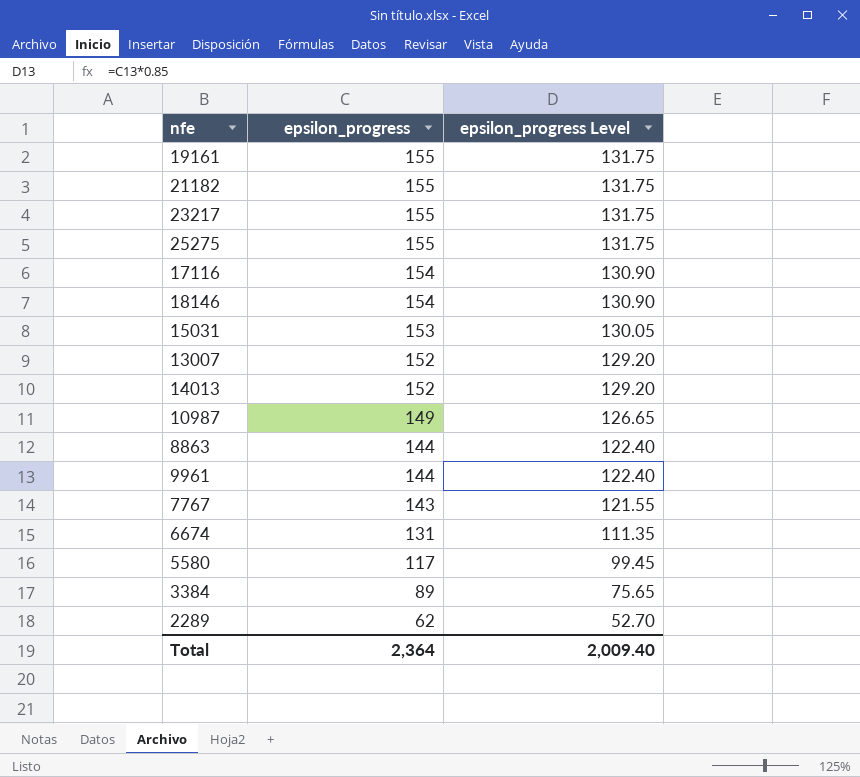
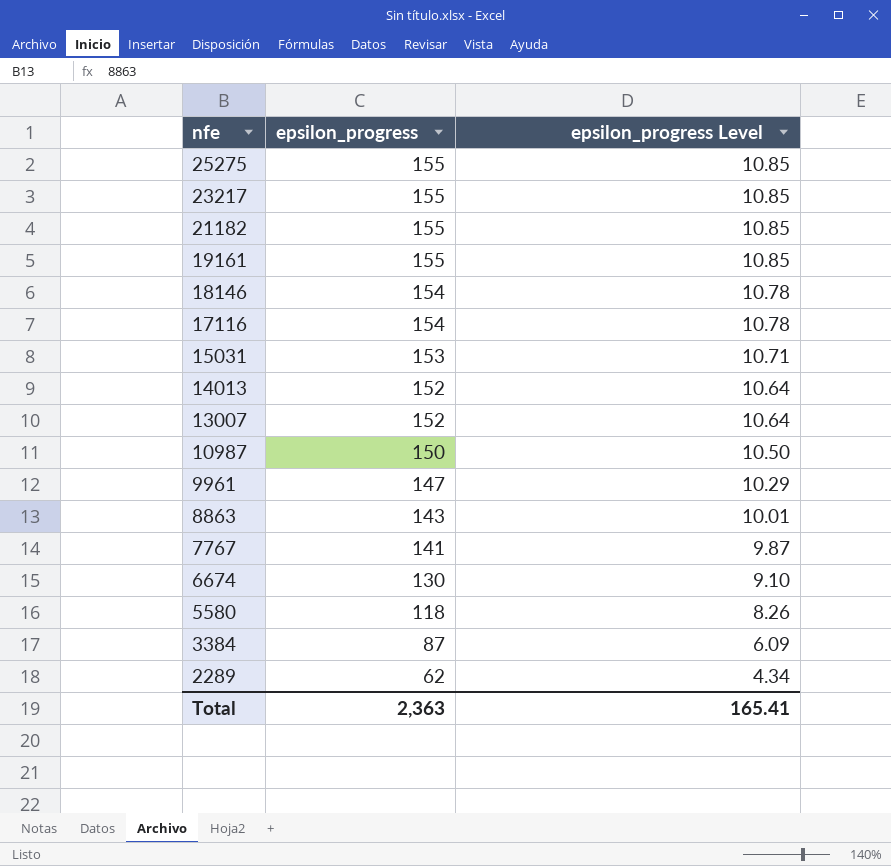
row order: epsilon_progress descending -> nfe descending
column epsilon_progress Level | formula: [epsilon_progress] * 0.85 -> [epsilon_progress] * 0.07
10987 | epsilon_progress: 149 -> 150
9961 | epsilon_progress: 144 -> 147
8863 | epsilon_progress: 144 -> 143
7767 | epsilon_progress: 143 -> 141
6674 | epsilon_progress: 131 -> 130
5580 | epsilon_progress: 117 -> 118
3384 | epsilon_progress: 89 -> 87
Total | epsilon_progress: 2,364 -> 2,363
Total | epsilon_progress Level: 2,009.40 -> 165.41

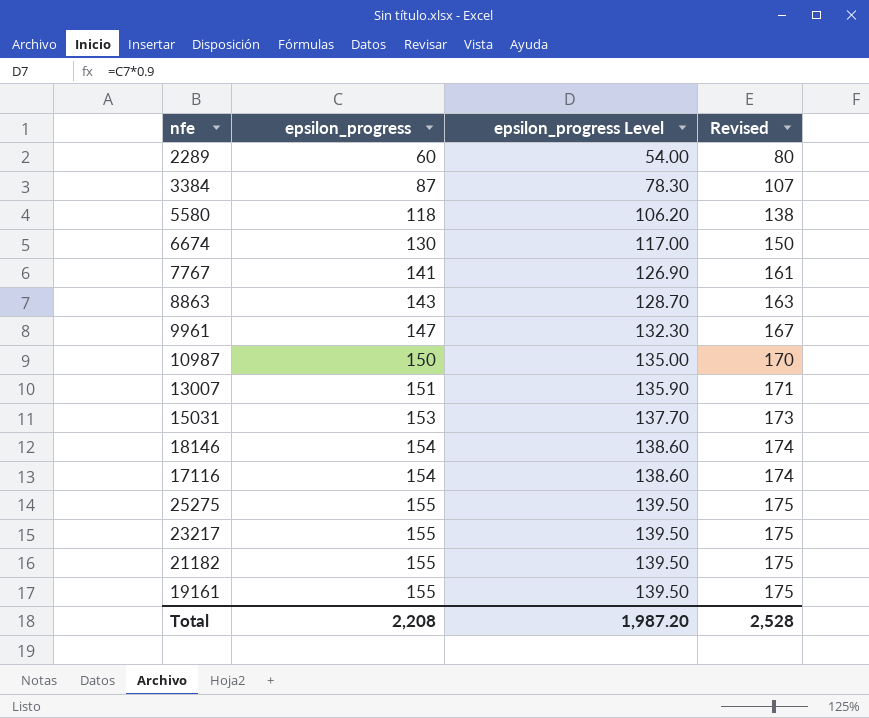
row order: nfe descending -> epsilon_progress ascending
column epsilon_progress Level | formula: [epsilon_progress] * 0.07 -> [epsilon_progress] * 0.9
column Revised | formula: none -> [epsilon_progress] + 20
row 14013: 152 | 10.64 -> none
2289 | epsilon_progress: 62 -> 60
13007 | epsilon_progress: 152 -> 151
Total | epsilon_progress: 2,363 -> 2,208
Total | epsilon_progress Level: 165.41 -> 1,987.20

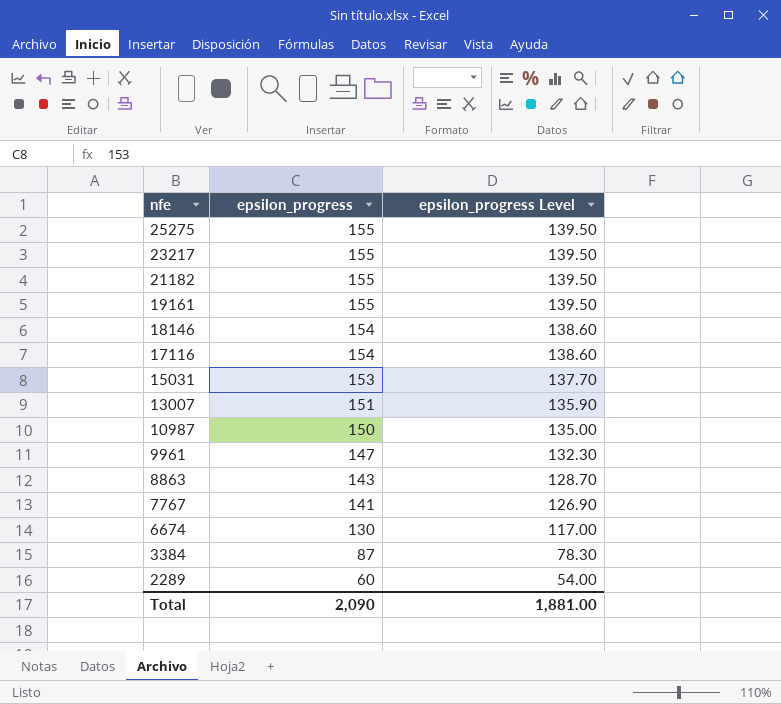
row order: epsilon_progress ascending -> nfe descending
column Revised | formula: [epsilon_progress] + 20 -> none
row 5580: 118 | 106.20 | 138 -> none
Total | epsilon_progress: 2,208 -> 2,090
Total | epsilon_progress Level: 1,987.20 -> 1,881.00

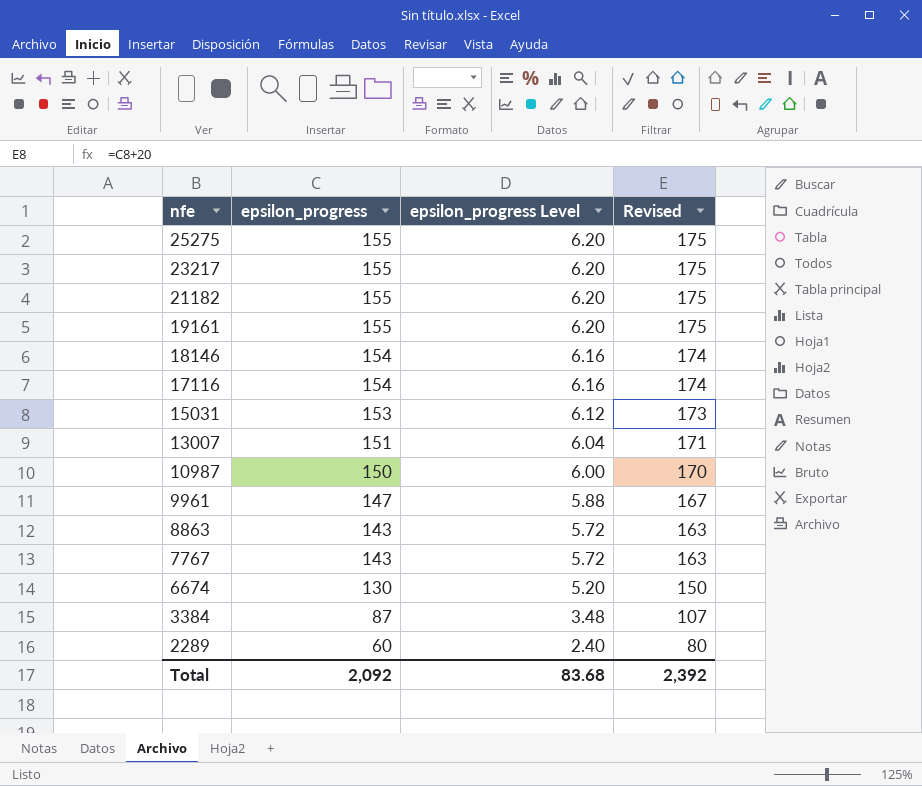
column epsilon_progress Level | formula: [epsilon_progress] * 0.9 -> [epsilon_progress] * 0.04
column Revised | formula: none -> [epsilon_progress] + 20
7767 | epsilon_progress: 141 -> 143
Total | epsilon_progress: 2,090 -> 2,092
Total | epsilon_progress Level: 1,881.00 -> 83.68

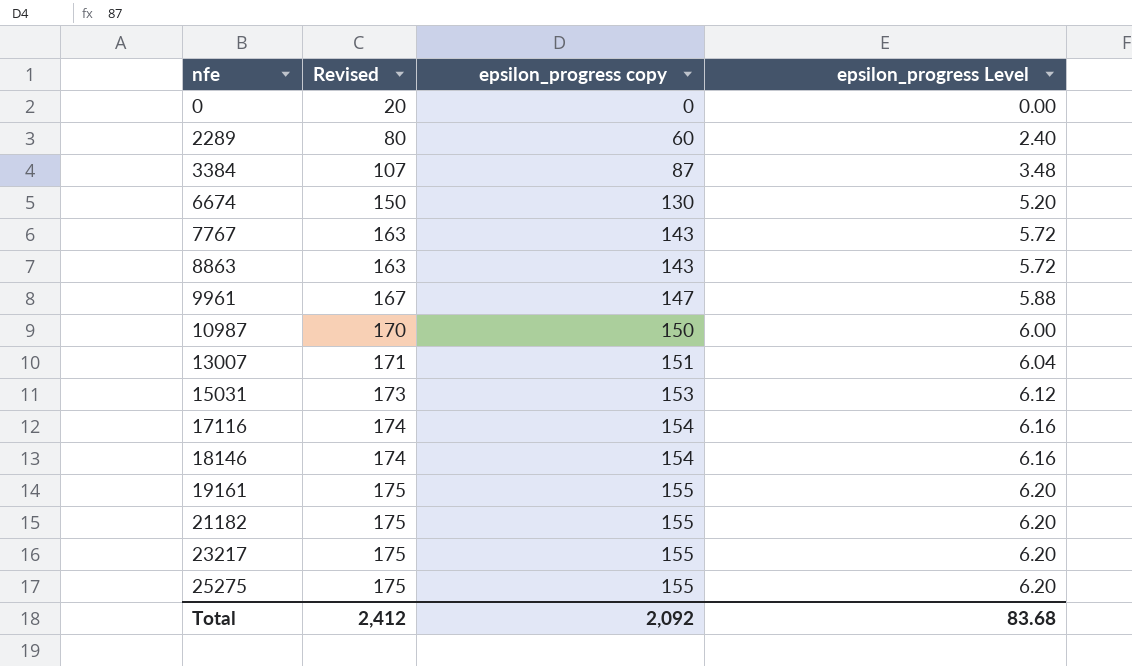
row order: nfe descending -> nfe ascending
column Revised | position: 4 -> 2
column name: epsilon_progress -> epsilon_progress copy
row 0: none -> 20 | 0 | 0.00
Total | Revised: 2,392 -> 2,412

